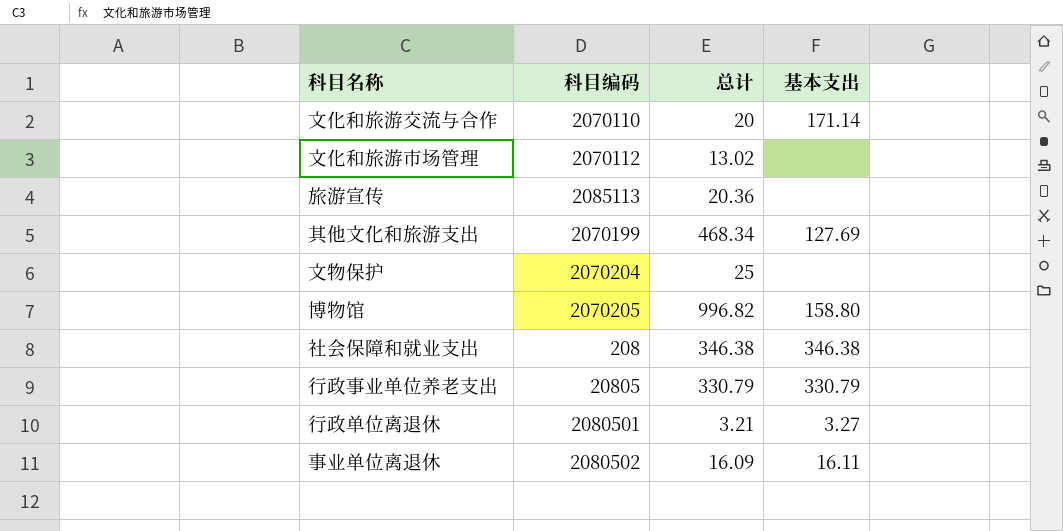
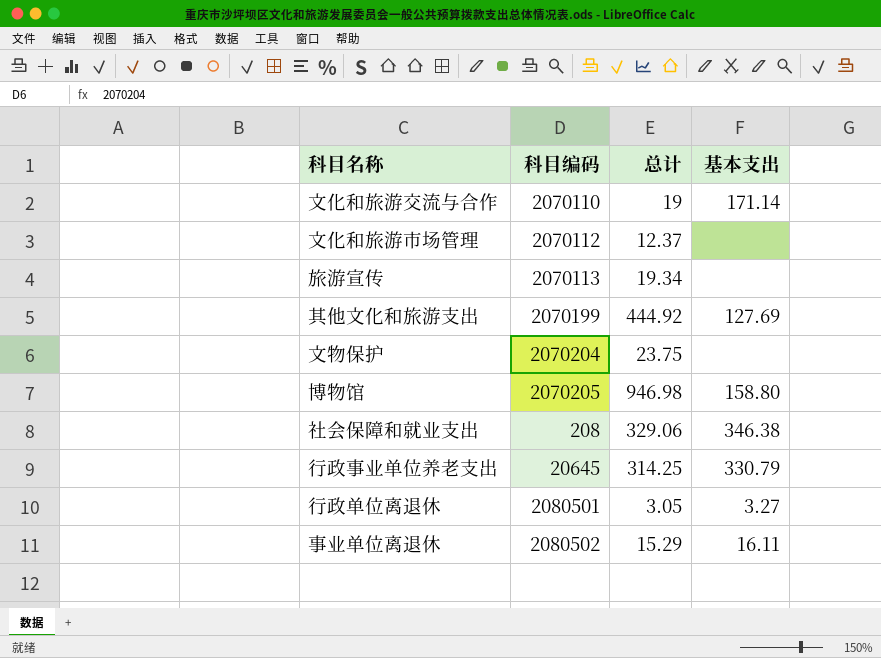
文化和旅游交流与合作 | 总计: 20 -> 19
文化和旅游市场管理 | 总计: 13.02 -> 12.37
旅游宣传 | 科目编码: 2085113 -> 2070113
旅游宣传 | 总计: 20.36 -> 19.34
其他文化和旅游支出 | 总计: 468.34 -> 444.92
文物保护 | 总计: 25 -> 23.75
博物馆 | 总计: 996.82 -> 946.98
社会保障和就业支出 | 总计: 346.38 -> 329.06
行政事业单位养老支出 | 科目编码: 20805 -> 20645
行政事业单位养老支出 | 总计: 330.79 -> 314.25
行政单位离退休 | 总计: 3.21 -> 3.05
事业单位离退休 | 总计: 16.09 -> 15.29

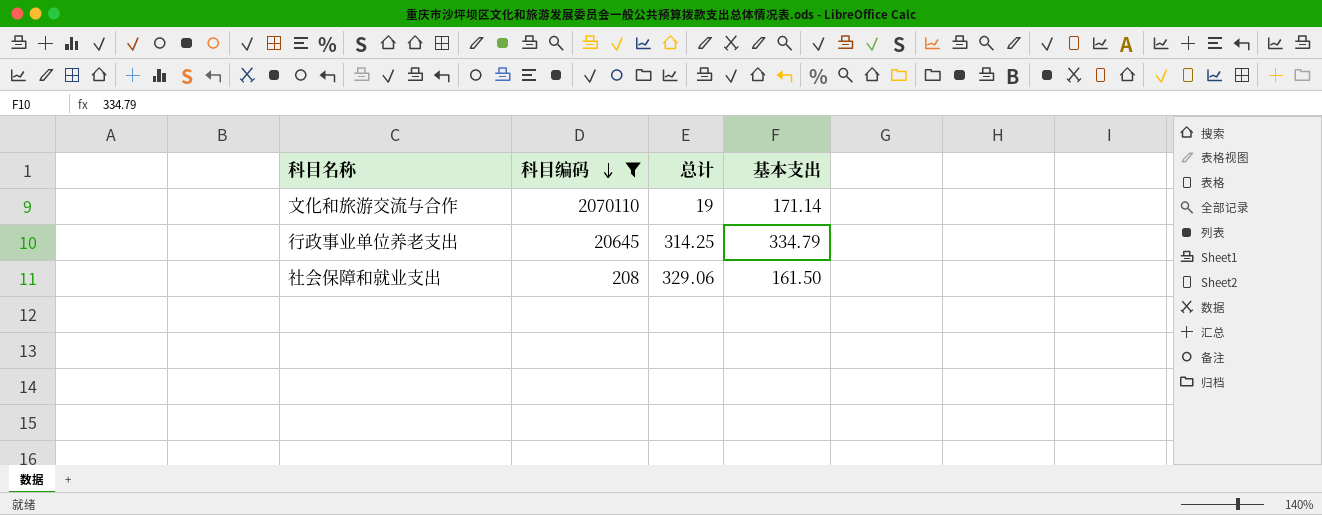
filter: none -> 科目编码 <= 2070110
row order: none -> 科目编码 descending
行政事业单位养老支出 | 基本支出: 330.79 -> 334.79
社会保障和就业支出 | 基本支出: 346.38 -> 161.50

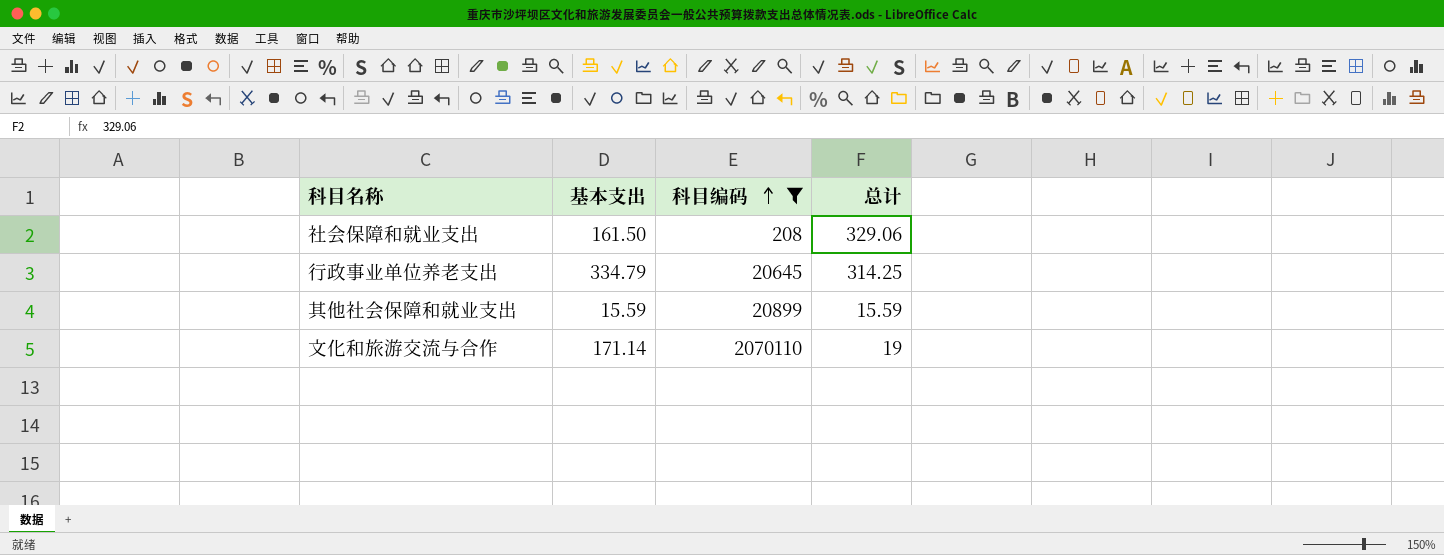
row order: 科目编码 descending -> 科目编码 ascending
column 基本支出 | position: 4 -> 2
row 其他社会保障和就业支出: none -> 15.59 | 20899 | 15.59

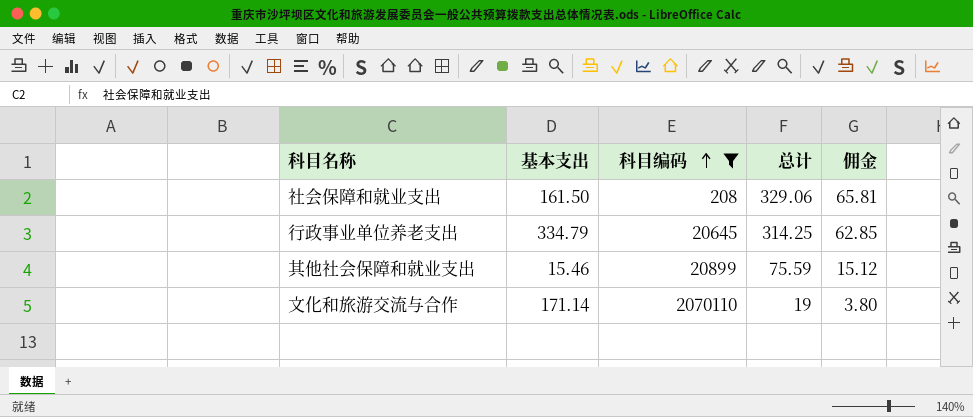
column 佣金 | formula: none -> [总计] * 0.2
其他社会保障和就业支出 | 基本支出: 15.59 -> 15.46
其他社会保障和就业支出 | 总计: 15.59 -> 75.59

